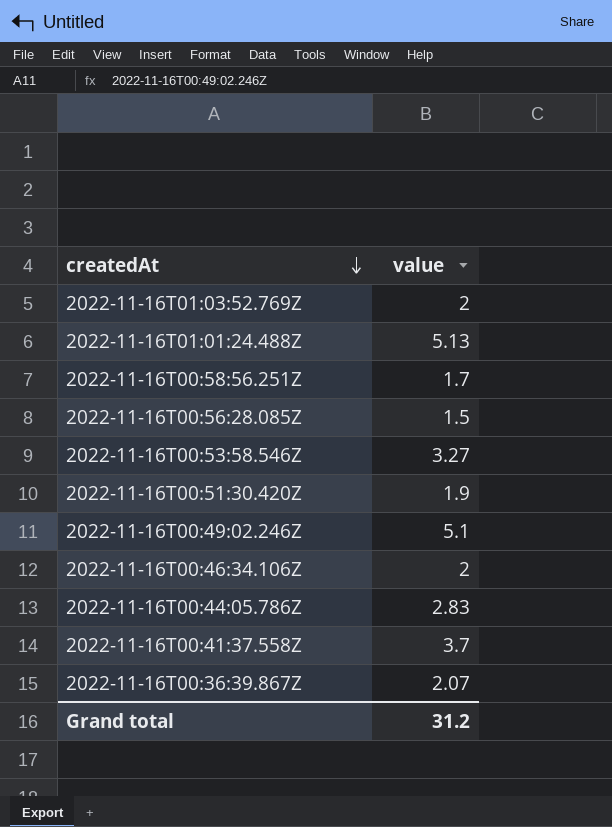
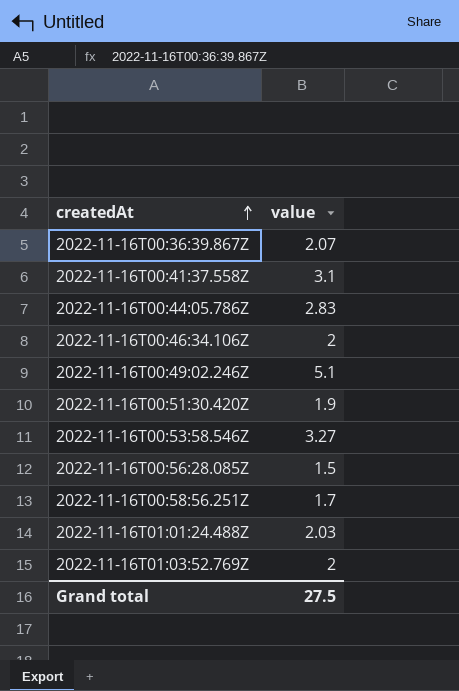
row order: createdAt descending -> createdAt ascending
2022-11-16T00:41:37.558Z | value: 3.7 -> 3.1
2022-11-16T01:01:24.488Z | value: 5.13 -> 2.03
Grand total | value: 31.2 -> 27.5

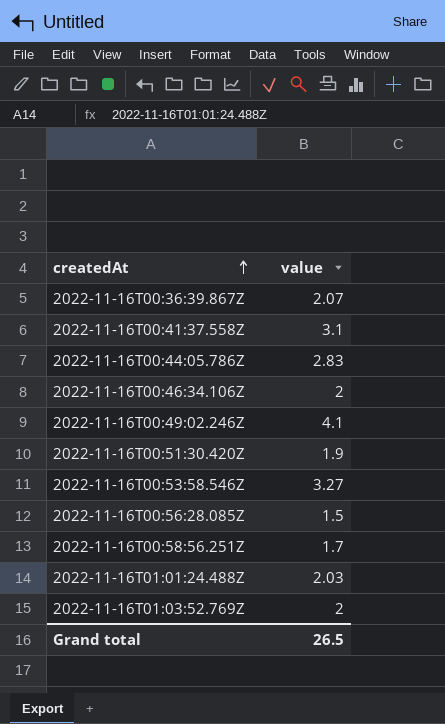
2022-11-16T00:49:02.246Z | value: 5.1 -> 4.1
Grand total | value: 27.5 -> 26.5

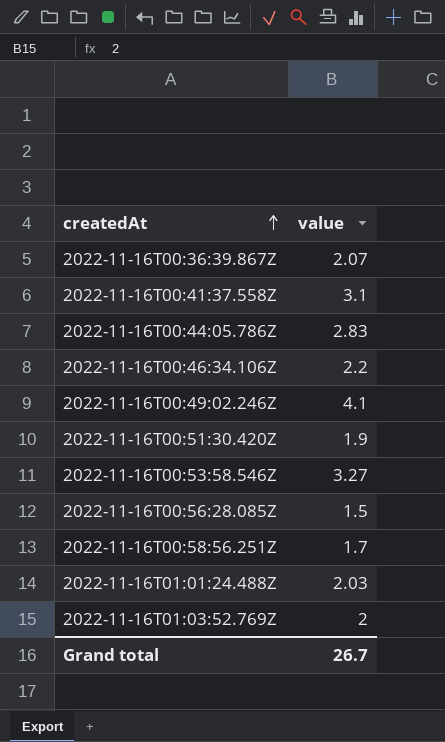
2022-11-16T00:46:34.106Z | value: 2 -> 2.2
Grand total | value: 26.5 -> 26.7

